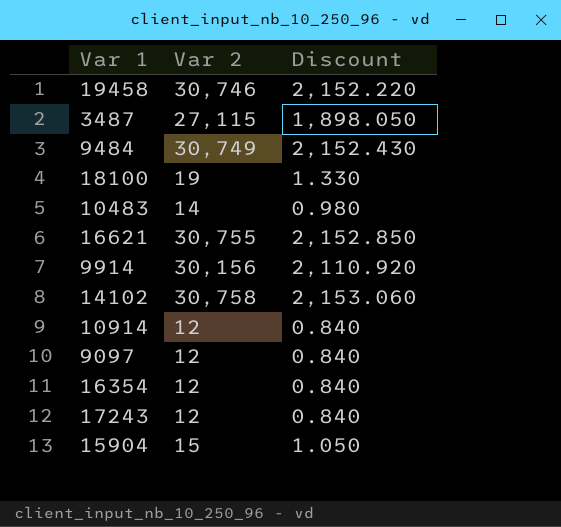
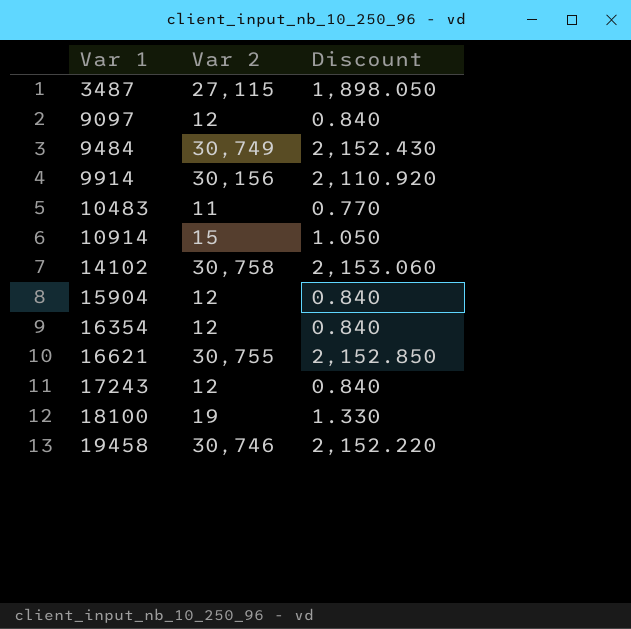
row order: none -> Var 1 ascending
10483 | Var 2: 14 -> 11
10483 | Discount: 0.980 -> 0.770
10914 | Var 2: 12 -> 15
10914 | Discount: 0.840 -> 1.050
15904 | Var 2: 15 -> 12
15904 | Discount: 1.050 -> 0.840

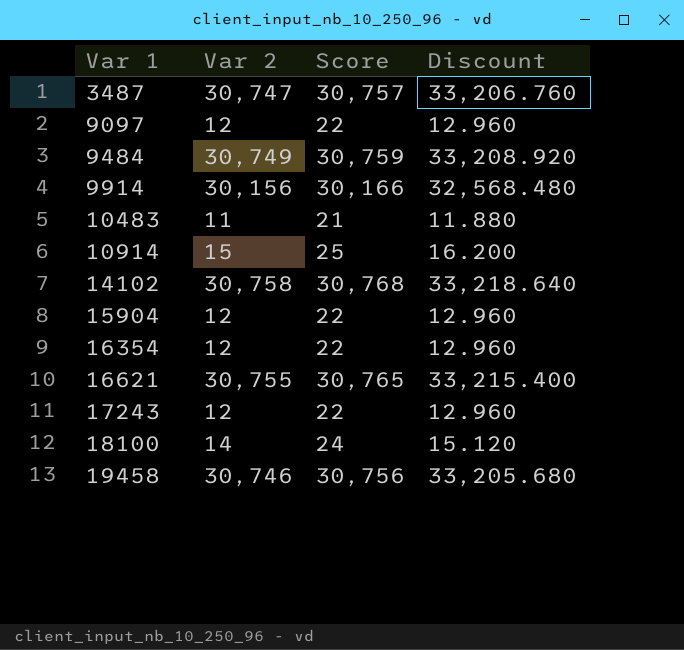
column Score | formula: none -> [Var 2] + 10
column Discount | formula: [Var 2] * 0.07 -> [Var 2] * 1.08
3487 | Var 2: 27,115 -> 30,747
18100 | Var 2: 19 -> 14

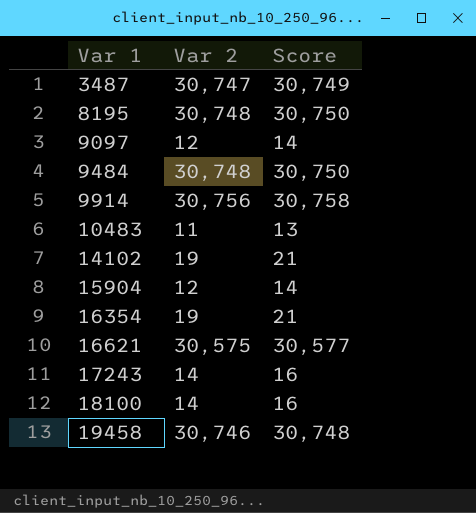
column Discount | formula: [Var 2] * 1.08 -> none
column Score | formula: [Var 2] + 10 -> [Var 2] + 2
row 10914: 15 | 25 | 16.200 -> none
row 8195: none -> 30,748 | 30,750
9484 | Var 2: 30,749 -> 30,748
9914 | Var 2: 30,156 -> 30,756
14102 | Var 2: 30,758 -> 19
16354 | Var 2: 12 -> 19
16621 | Var 2: 30,755 -> 30,575
17243 | Var 2: 12 -> 14

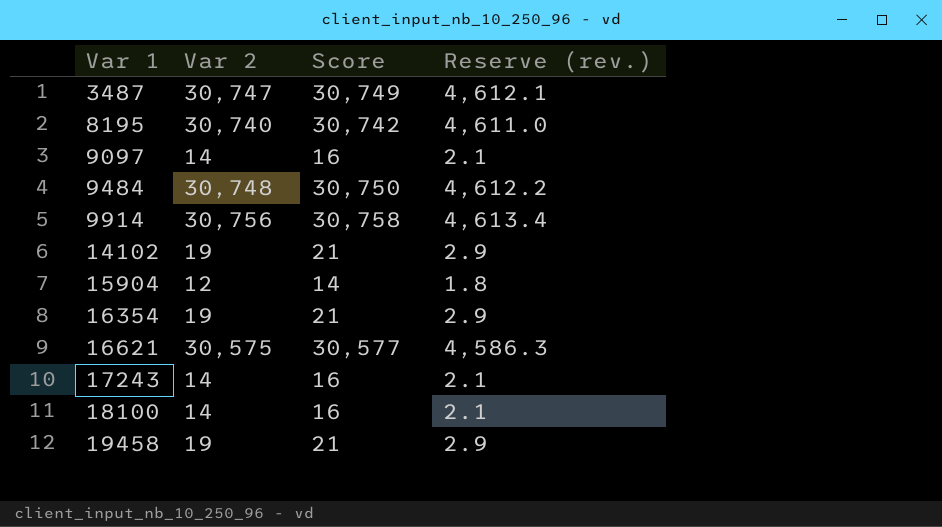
column Reserve (rev.) | formula: none -> [Var 2] * 0.15
row 10483: 11 | 13 -> none
8195 | Var 2: 30,748 -> 30,740
8195 | Score: 30,750 -> 30,742
9097 | Var 2: 12 -> 14
9097 | Score: 14 -> 16
19458 | Var 2: 30,746 -> 19
19458 | Score: 30,748 -> 21

